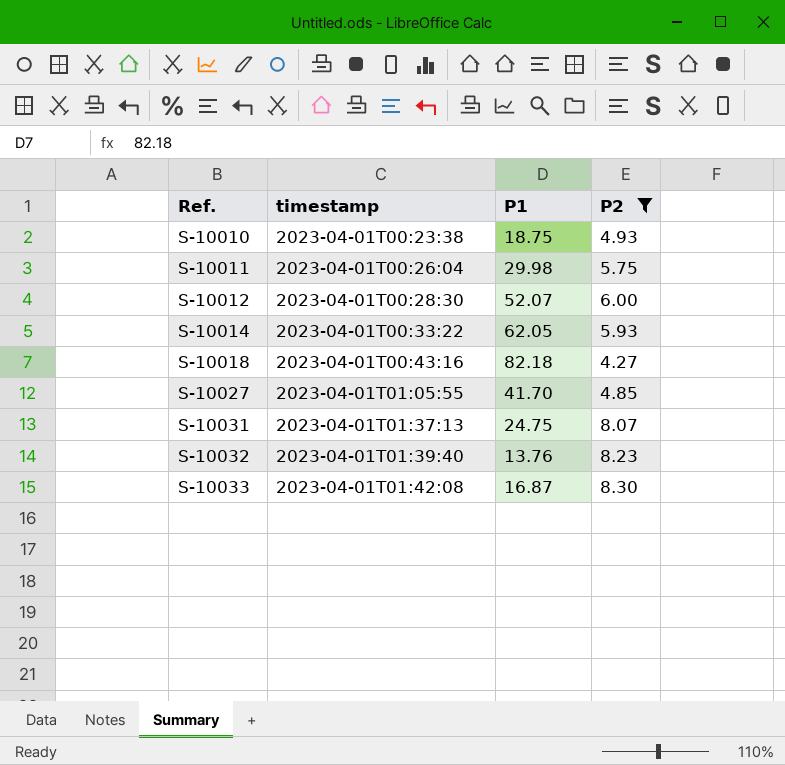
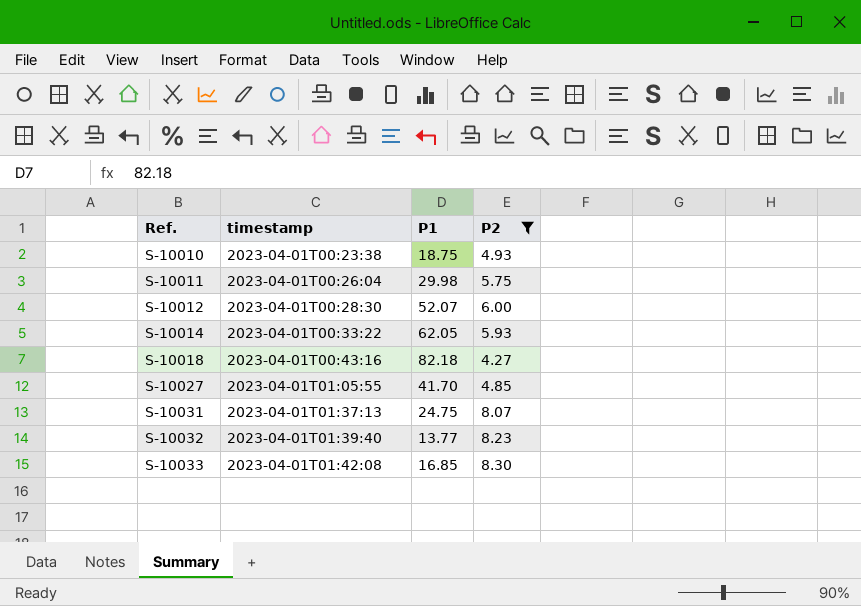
S-10032 | P1: 13.76 -> 13.77
S-10033 | P1: 16.87 -> 16.85

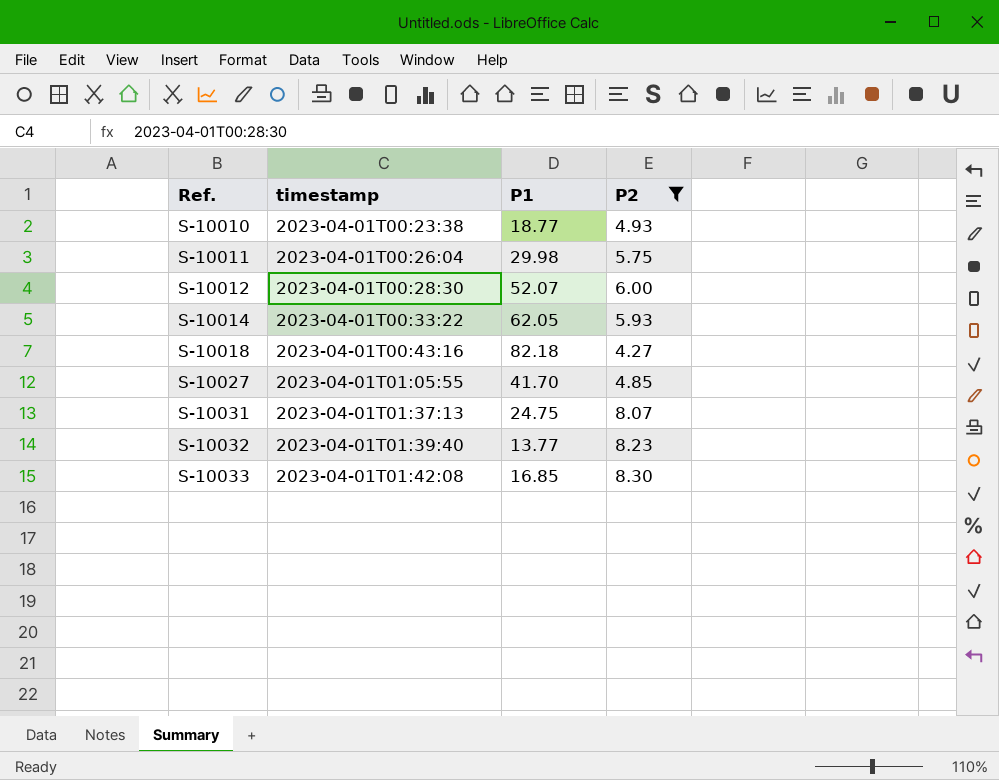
S-10010 | P1: 18.75 -> 18.77

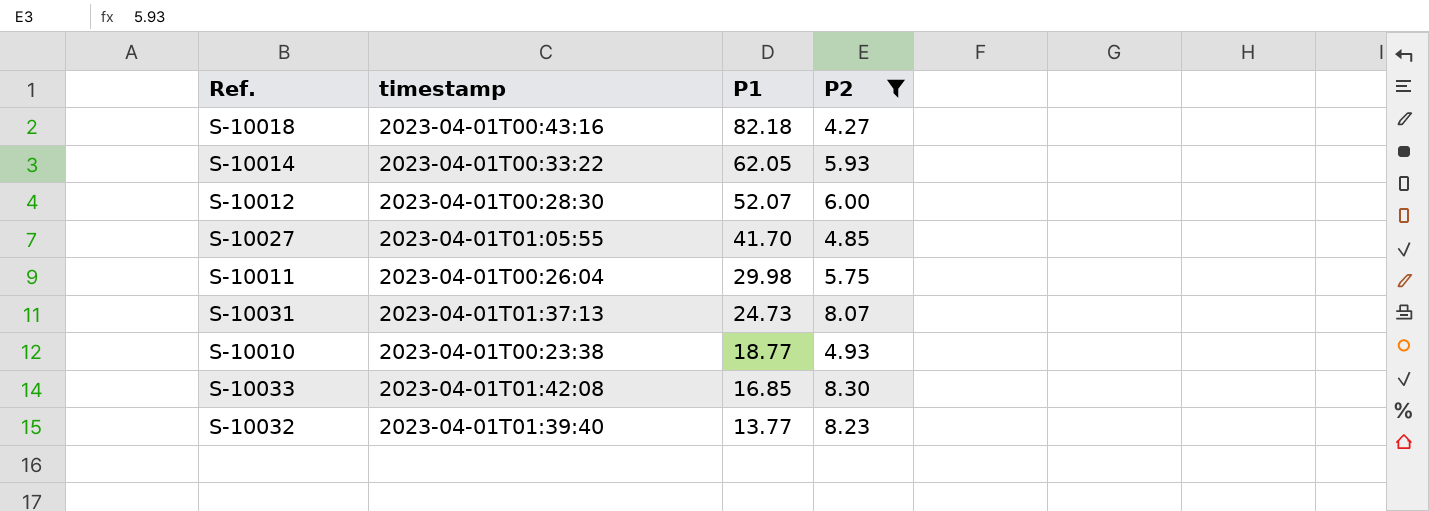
row order: Ref. ascending -> P1 descending
S-10031 | P1: 24.75 -> 24.73

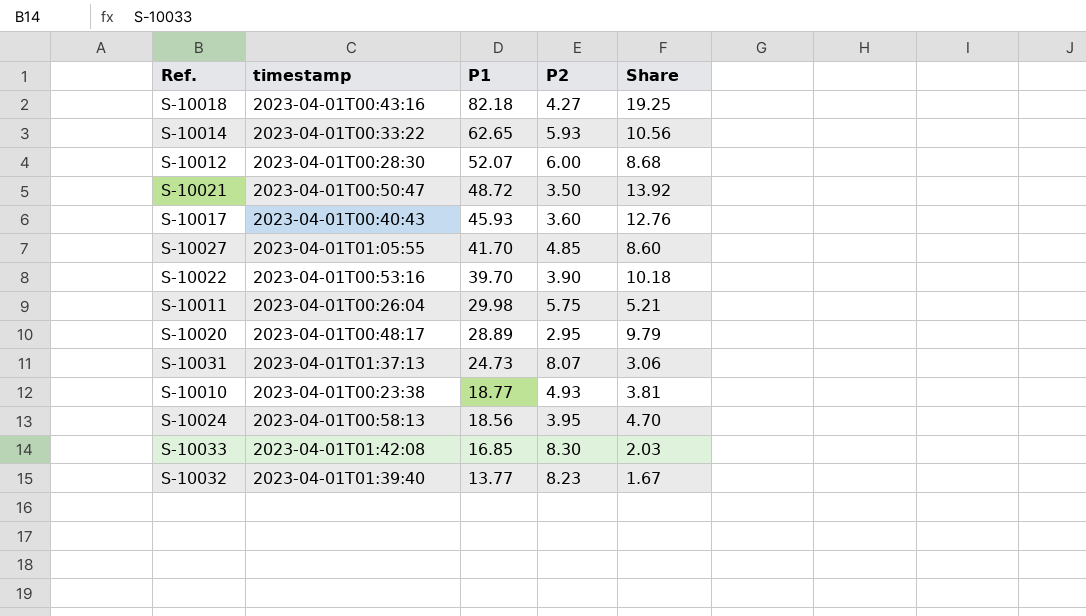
filter: P2 >= 4.27 -> none
column Share | formula: none -> [P1] / [P2]
S-10014 | P1: 62.05 -> 62.65

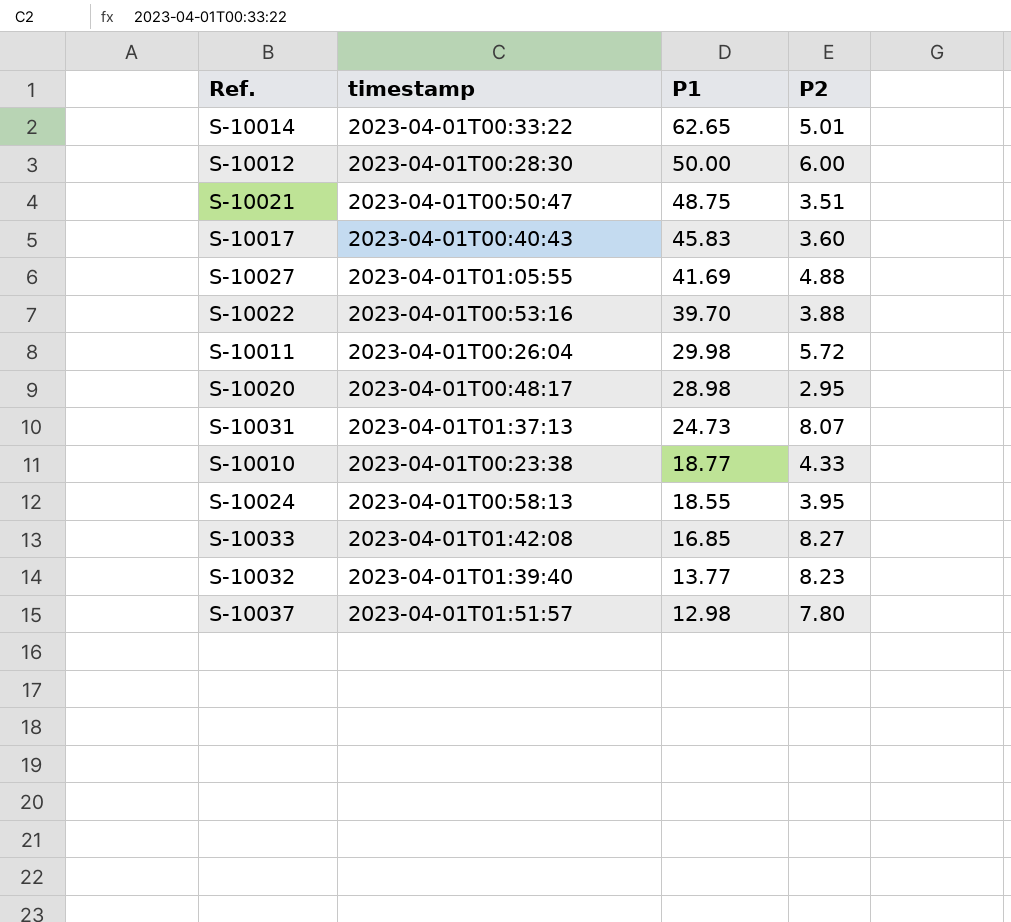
column Share | formula: [P1] / [P2] -> none
row S-10018: 2023-04-01T00:43:16 | 82.18 | 4.27 | 19.25 -> none
S-10014 | P2: 5.93 -> 5.01
S-10012 | P1: 52.07 -> 50.00
S-10021 | P1: 48.72 -> 48.75
S-10021 | P2: 3.50 -> 3.51
S-10017 | P1: 45.93 -> 45.83
S-10027 | P1: 41.70 -> 41.69
S-10027 | P2: 4.85 -> 4.88
S-10022 | P2: 3.90 -> 3.88
S-10011 | P2: 5.75 -> 5.72
S-10020 | P1: 28.89 -> 28.98
S-10010 | P2: 4.93 -> 4.33
S-10024 | P1: 18.56 -> 18.55
S-10033 | P2: 8.30 -> 8.27
row S-10037: none -> 2023-04-01T01:51:57 | 12.98 | 7.80

